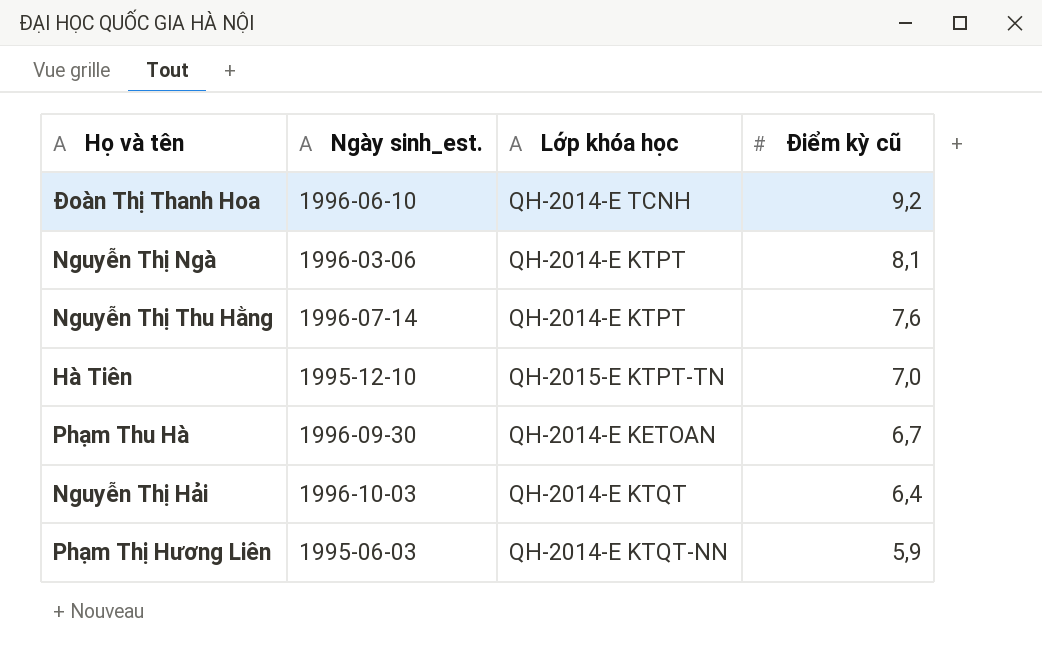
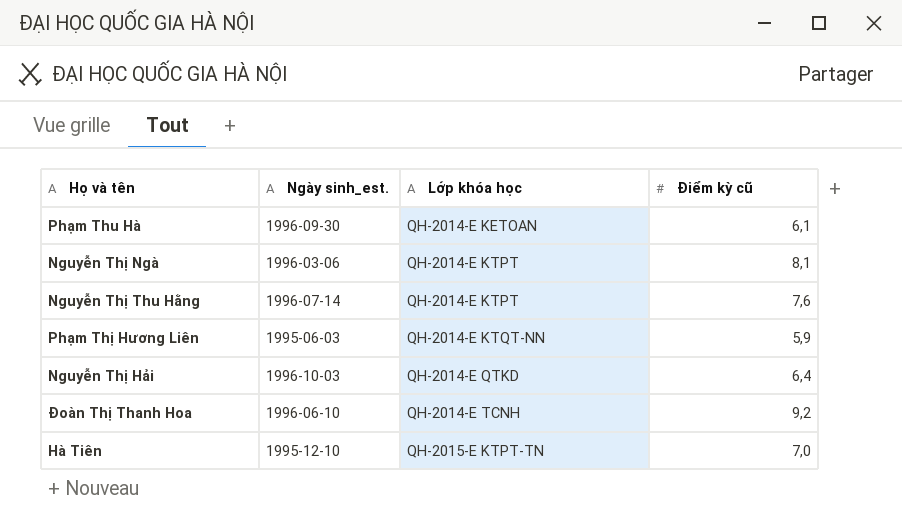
row order: Điểm kỳ cũ descending -> Lớp khóa học ascending
Phạm Thu Hà | Điểm kỳ cũ: 6,7 -> 6,1
Nguyễn Thị Hải | Lớp khóa học: QH-2014-E KTQT -> QH-2014-E QTKD

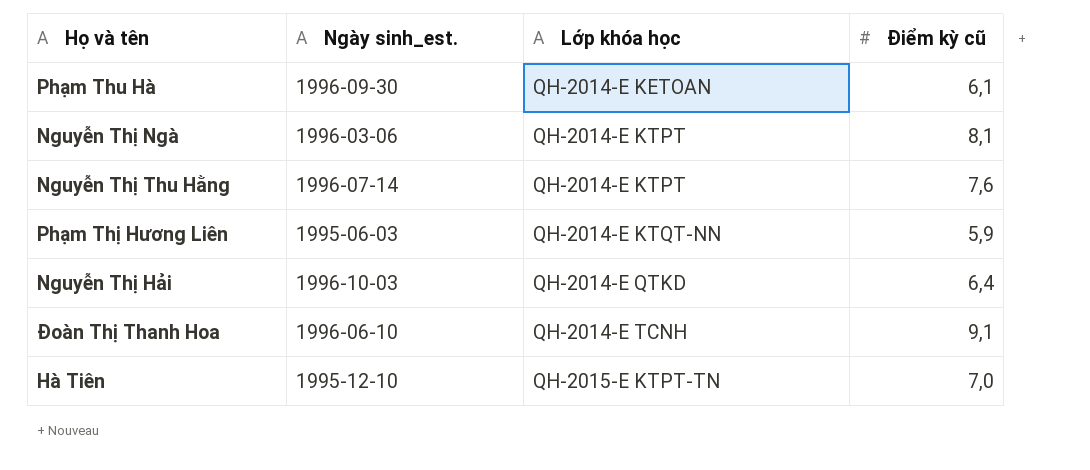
Đoàn Thị Thanh Hoa | Điểm kỳ cũ: 9,2 -> 9,1

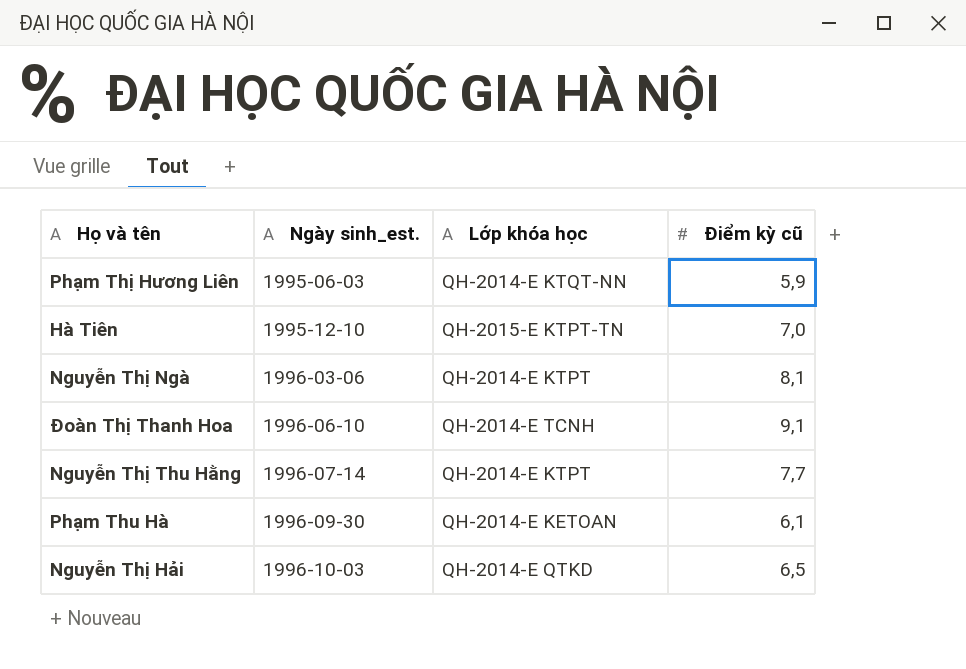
row order: Lớp khóa học ascending -> Ngày sinh_est. ascending
Nguyễn Thị Thu Hằng | Điểm kỳ cũ: 7,6 -> 7,7
Nguyễn Thị Hải | Điểm kỳ cũ: 6,4 -> 6,5

